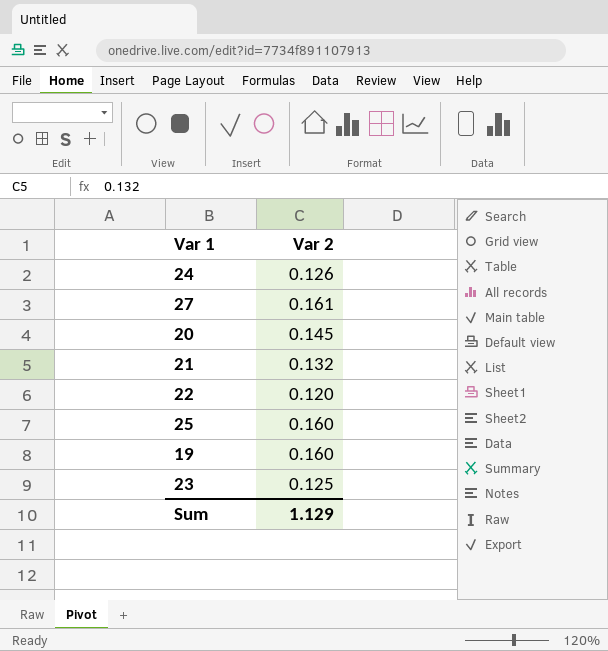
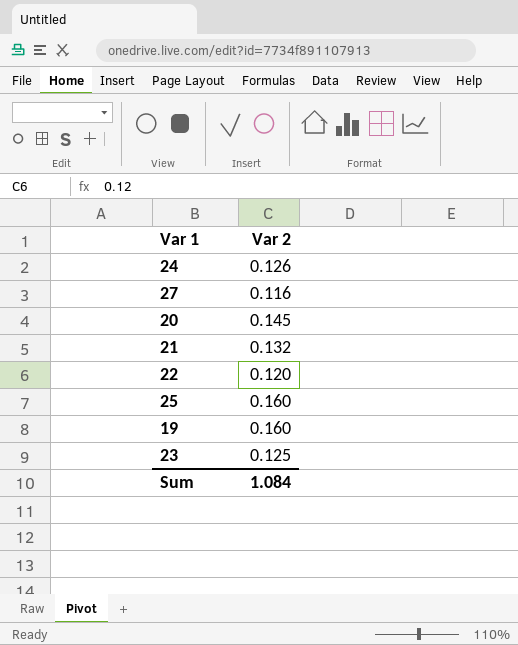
27 | Var 2: 0.161 -> 0.116
Sum | Var 2: 1.129 -> 1.084

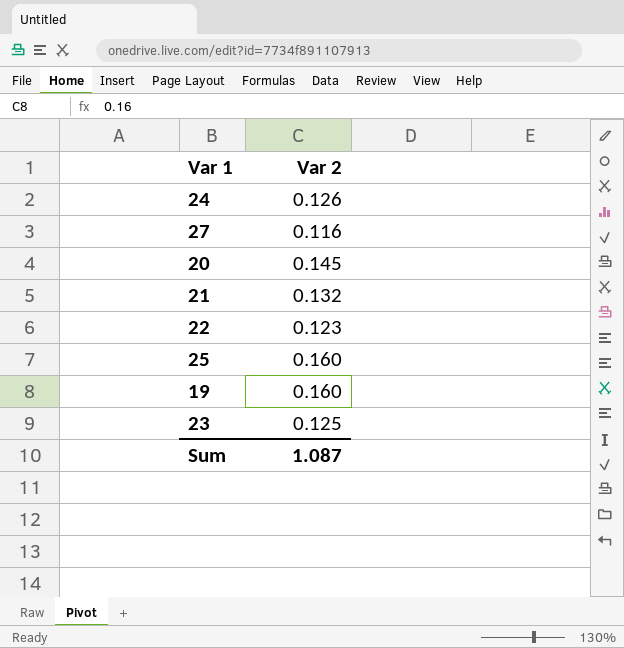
22 | Var 2: 0.120 -> 0.123
Sum | Var 2: 1.084 -> 1.087

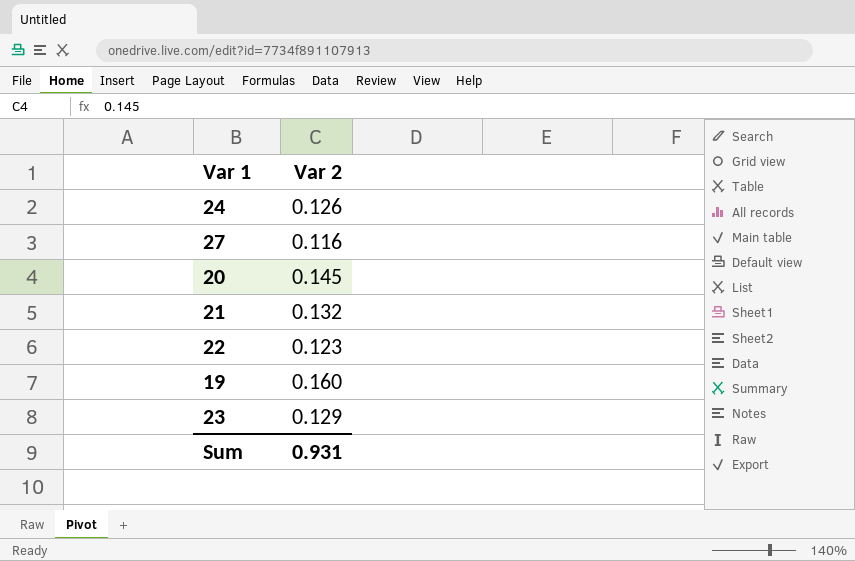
row 25: 0.160 -> none
23 | Var 2: 0.125 -> 0.129
Sum | Var 2: 1.087 -> 0.931

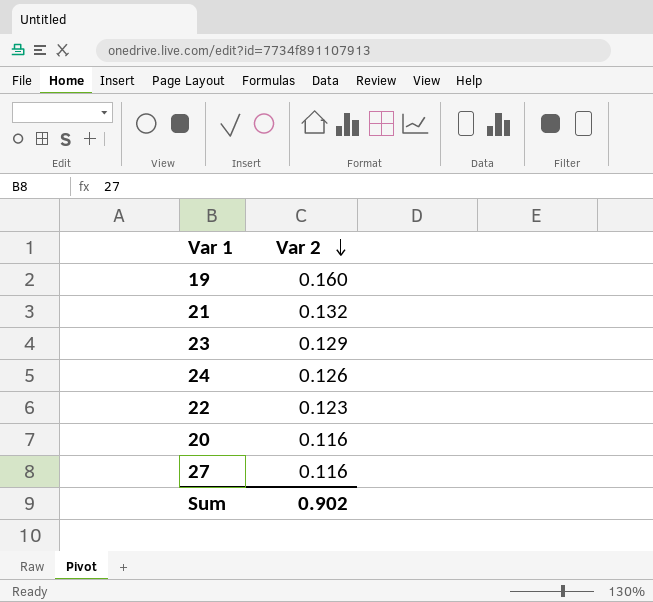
row order: none -> Var 2 descending
20 | Var 2: 0.145 -> 0.116
Sum | Var 2: 0.931 -> 0.902

